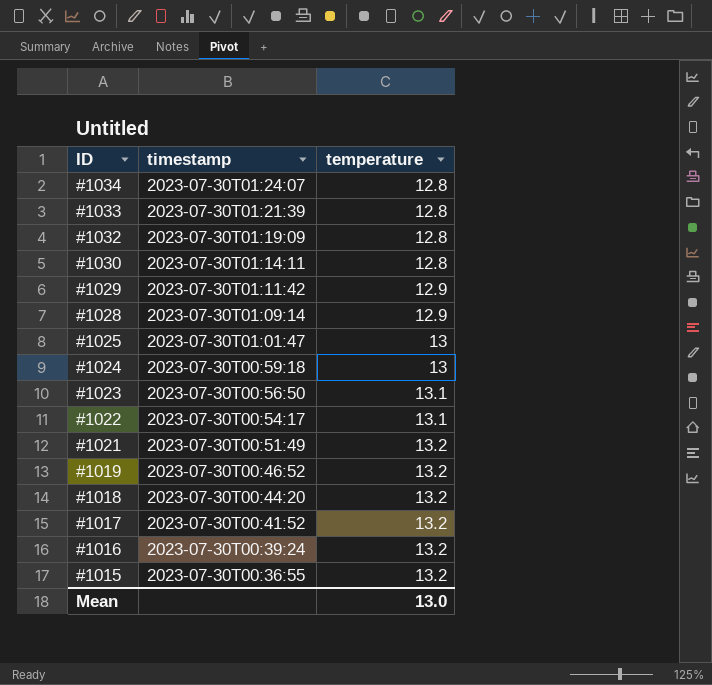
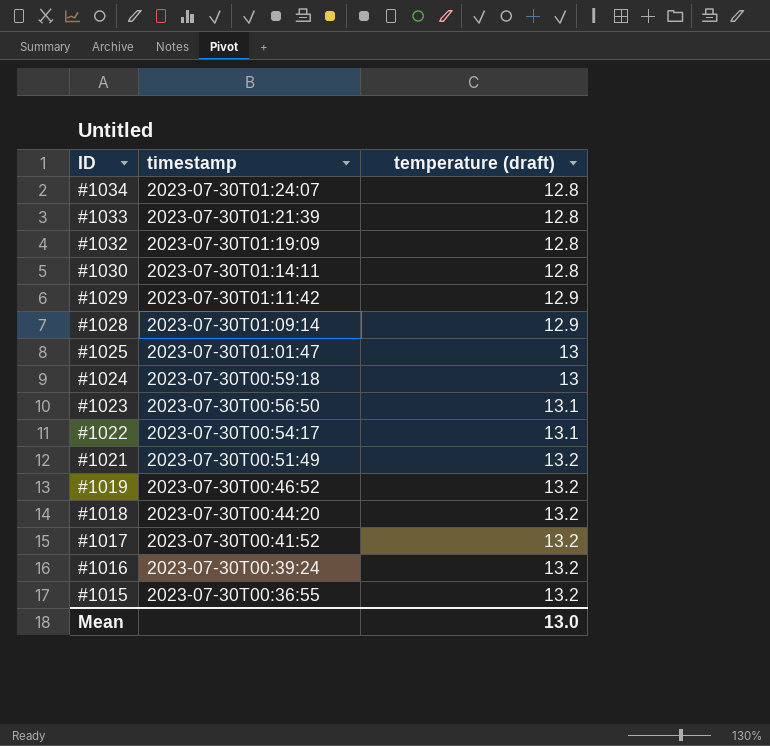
column name: temperature -> temperature (draft)

